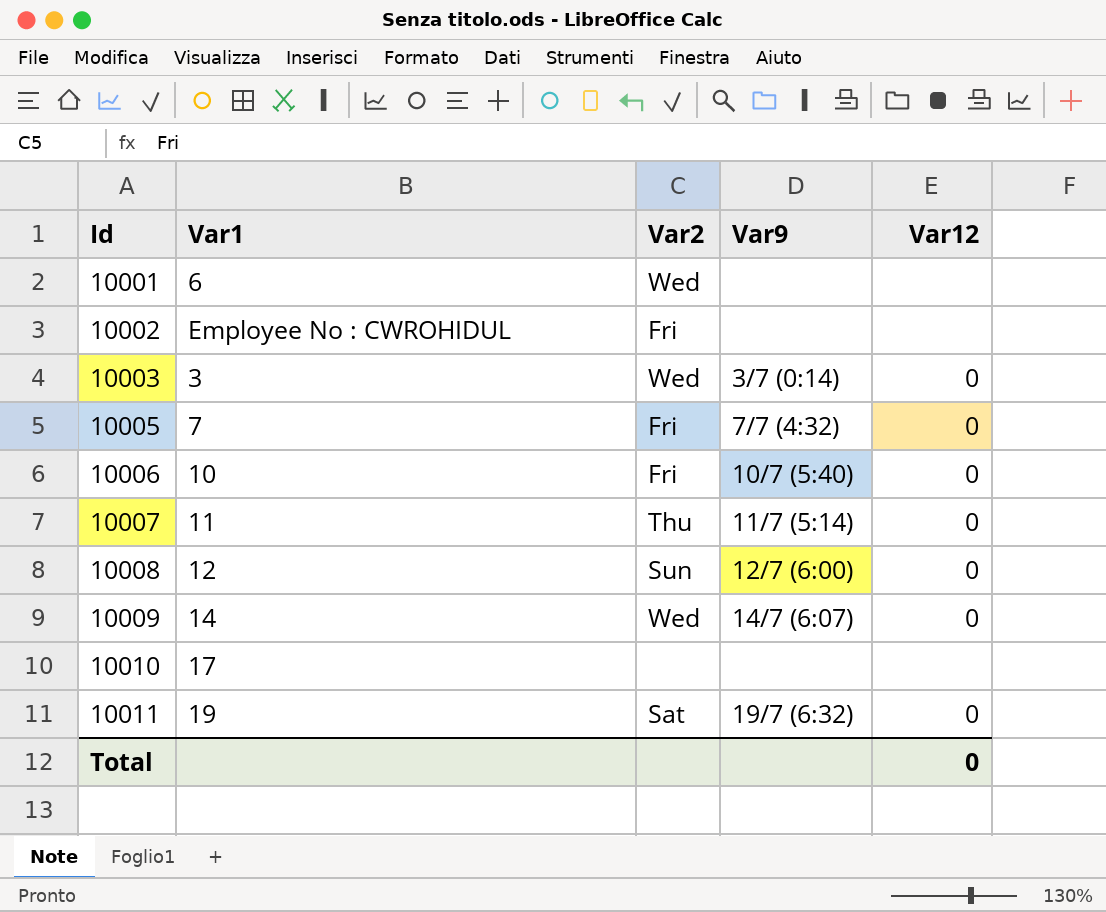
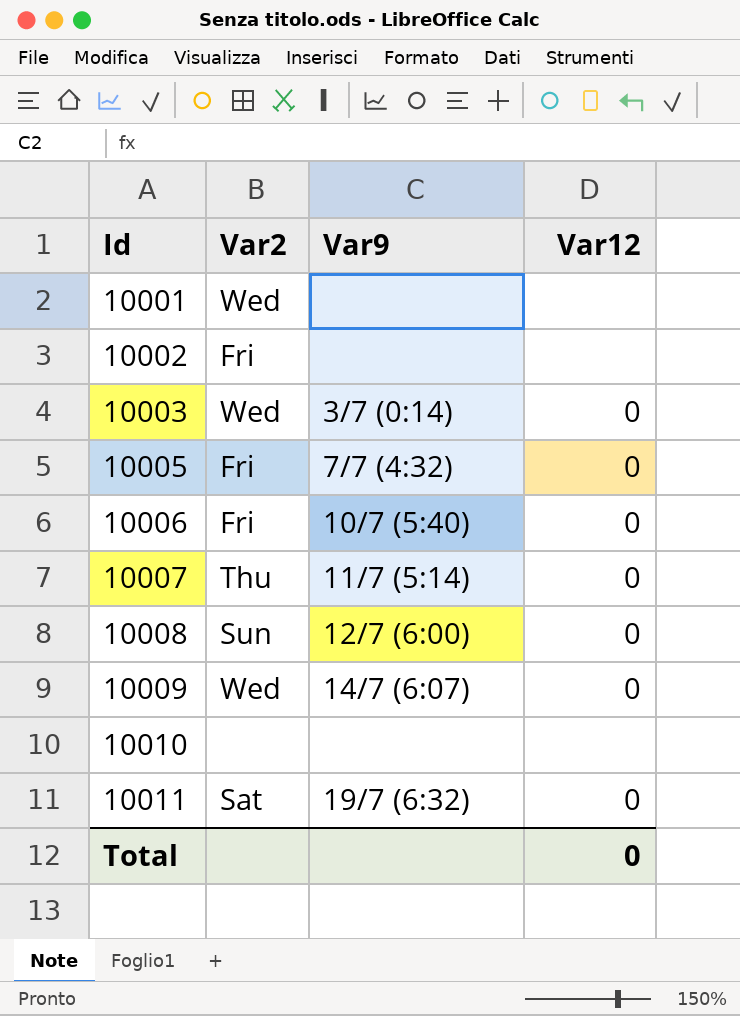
column Var1 | position: 2 -> none

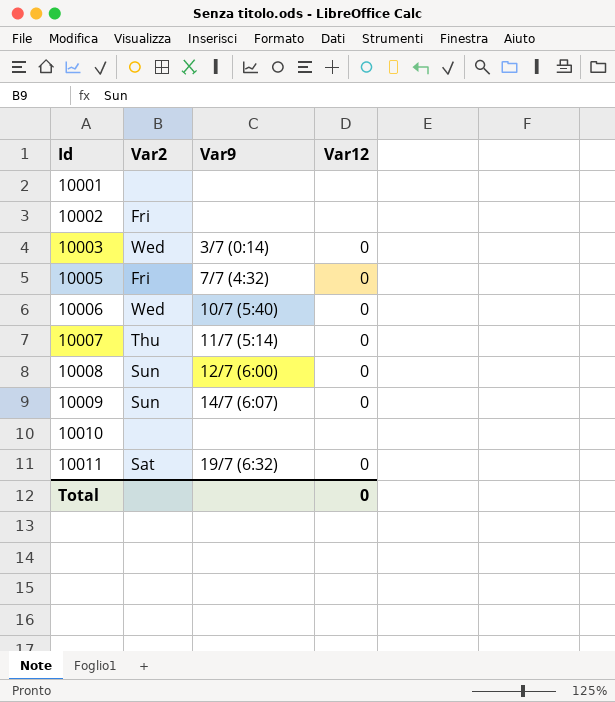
10001 | Var2: Wed -> none
10006 | Var2: Fri -> Wed
10009 | Var2: Wed -> Sun

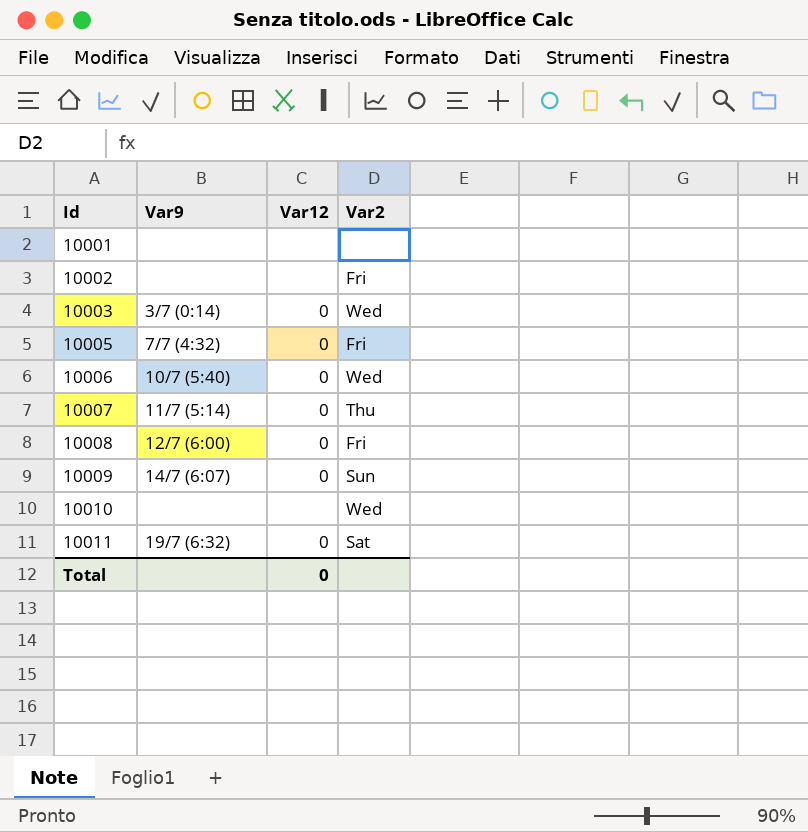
column Var2 | position: 2 -> 4
10008 | Var2: Sun -> Fri
10010 | Var2: none -> Wed

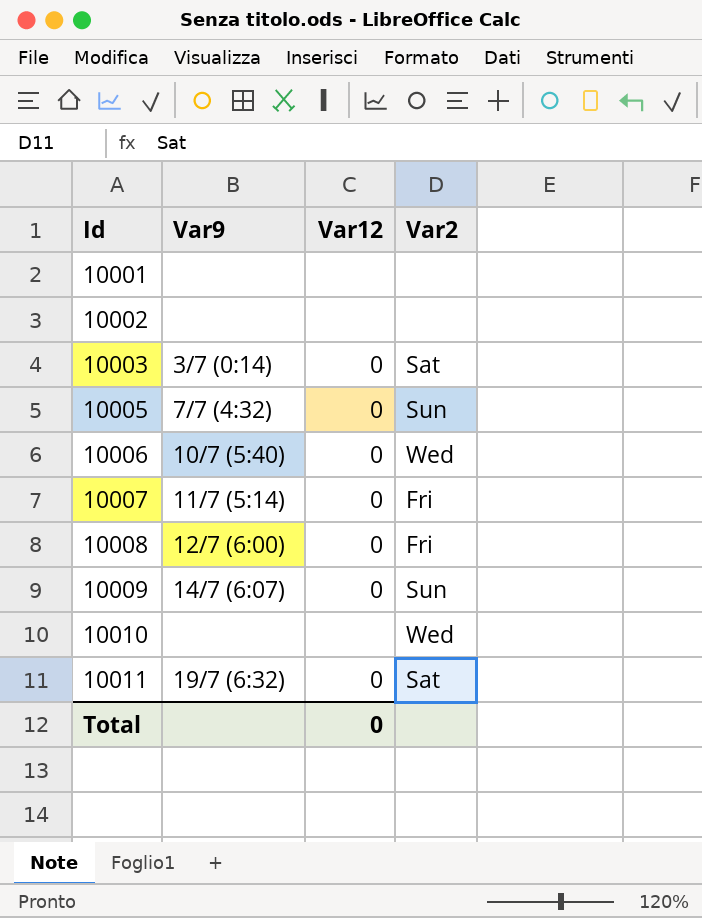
10002 | Var2: Fri -> none
10003 | Var2: Wed -> Sat
10005 | Var2: Fri -> Sun
10007 | Var2: Thu -> Fri

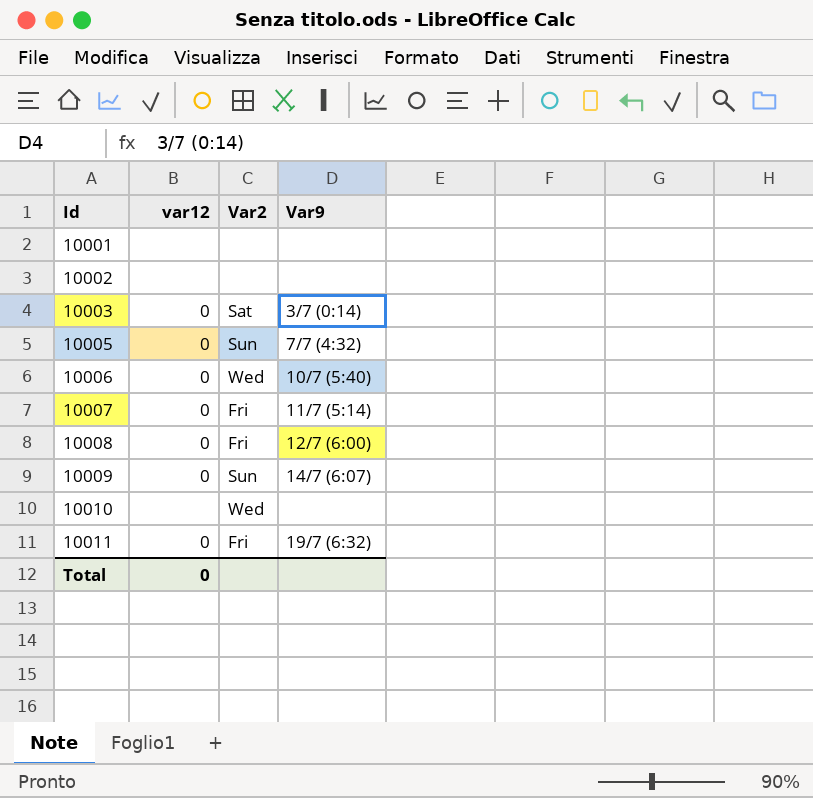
column name: Var12 -> var12
column Var9 | position: 2 -> 4
10011 | Var2: Sat -> Fri

